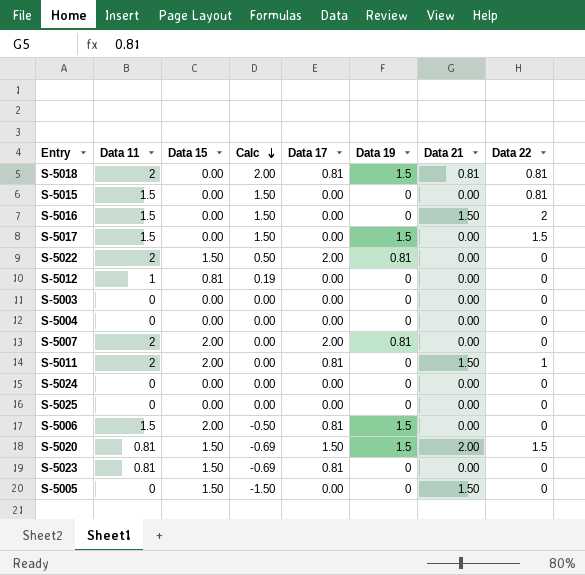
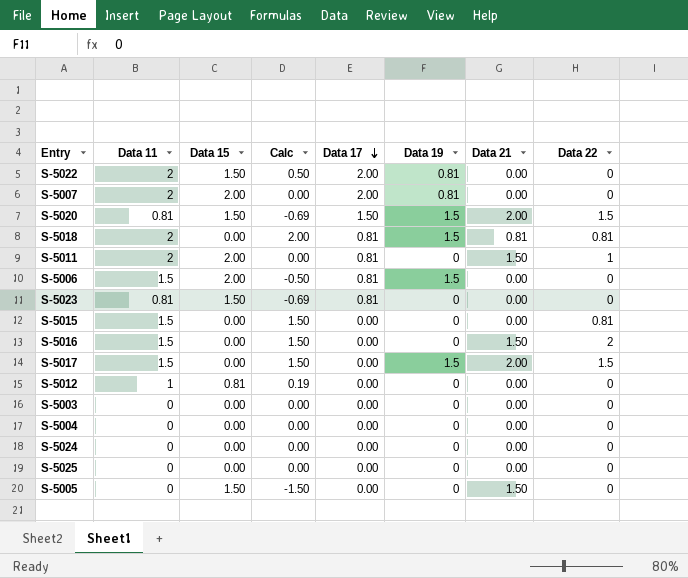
row order: Calc descending -> Data 17 descending
S-5017 | Data 21: 0.00 -> 2.00

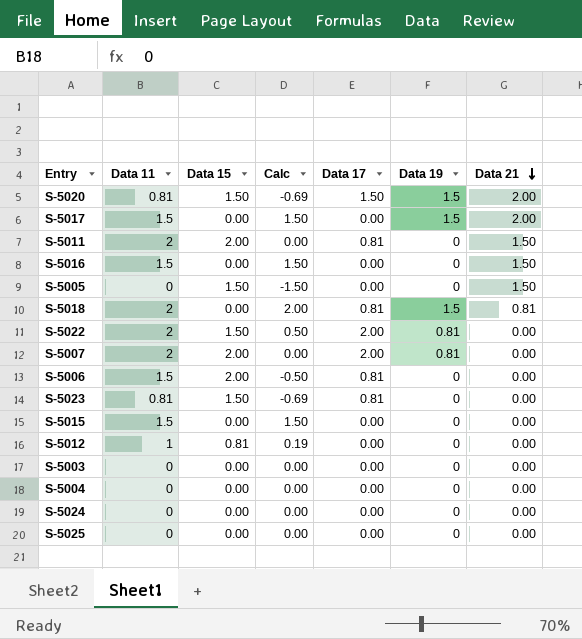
row order: Data 17 descending -> Data 21 descending
column Data 22 | position: 8 -> none
S-5006 | Data 19: 1.5 -> 0

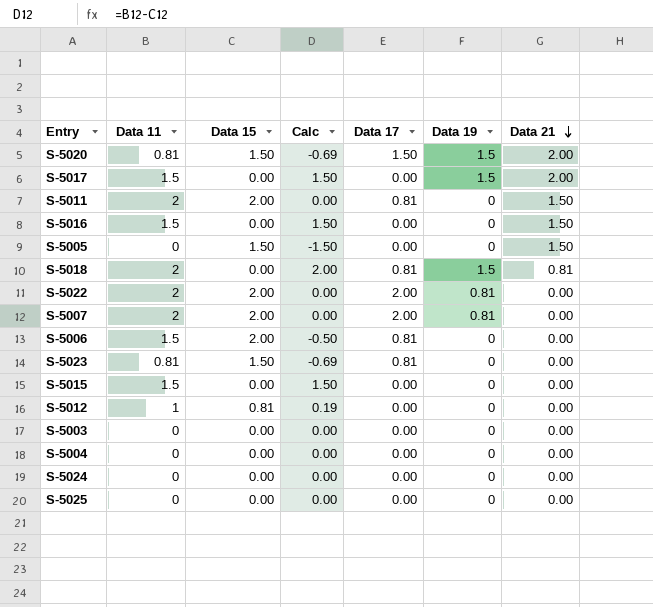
S-5022 | Data 15: 1.50 -> 2.00
S-5022 | Calc: 0.50 -> 0.00

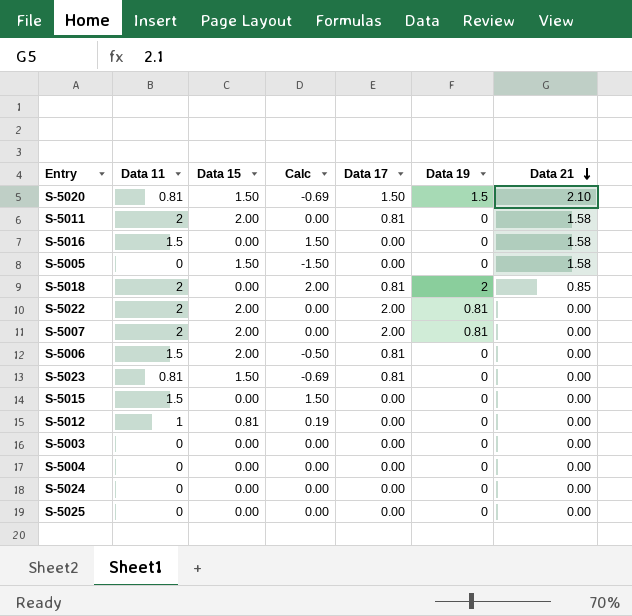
row S-5017: 1.5 | 0.00 | 1.50 | 0.00 | 1.5 | 2.00 -> none
S-5020 | Data 21: 2.00 -> 2.10
S-5011 | Data 21: 1.50 -> 1.58
S-5016 | Data 21: 1.50 -> 1.58
S-5005 | Data 21: 1.50 -> 1.58
S-5018 | Data 19: 1.5 -> 2
S-5018 | Data 21: 0.81 -> 0.85

